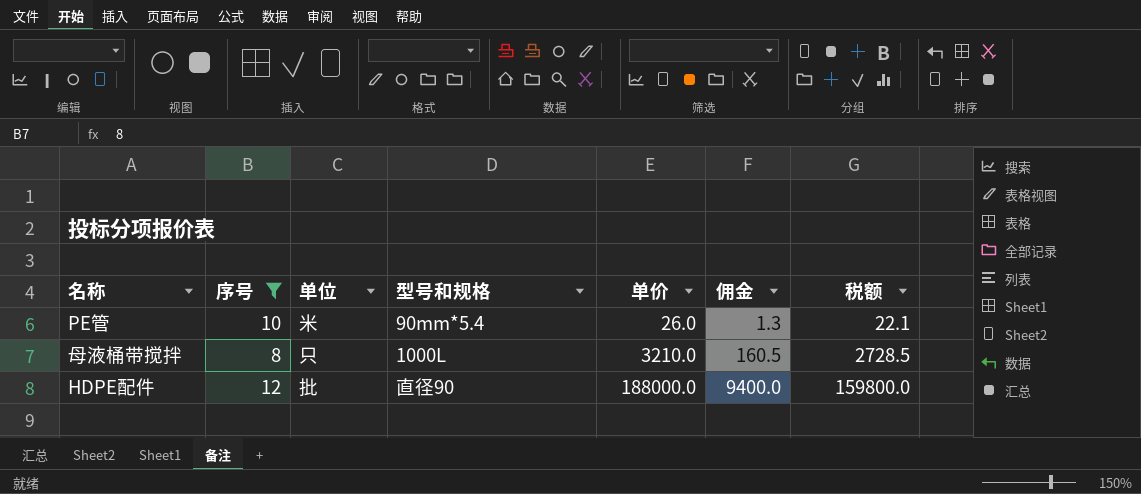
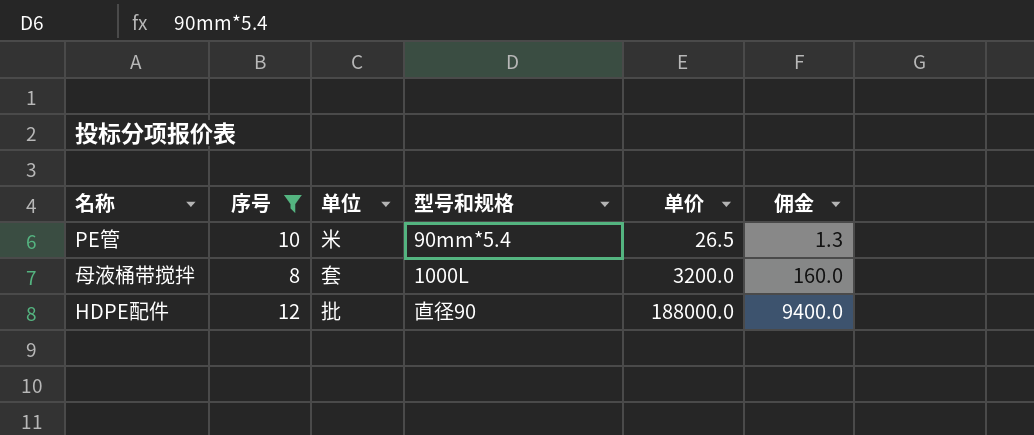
column 税额 | formula: [单价] * 0.85 -> none
PE管 | 单价: 26.0 -> 26.5
母液桶带搅拌 | 单位: 只 -> 套
母液桶带搅拌 | 单价: 3210.0 -> 3200.0
母液桶带搅拌 | 佣金: 160.5 -> 160.0

